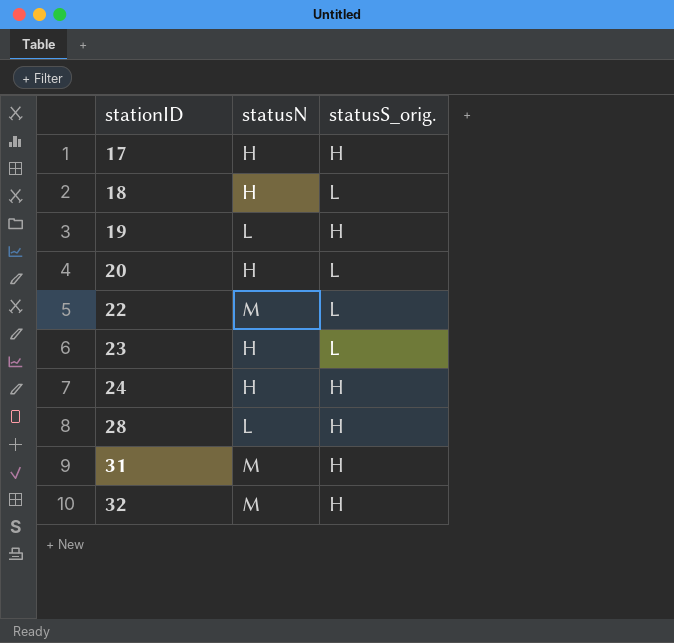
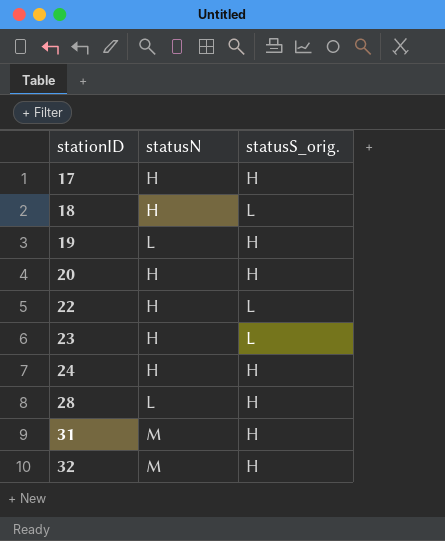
20 | statusS_orig.: L -> H
22 | statusN: M -> H

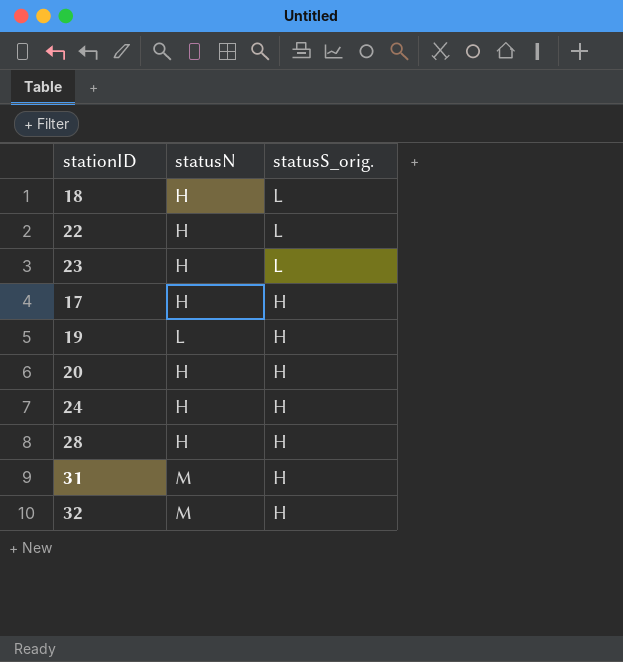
row order: stationID ascending -> statusS_orig. descending
28 | statusN: L -> H

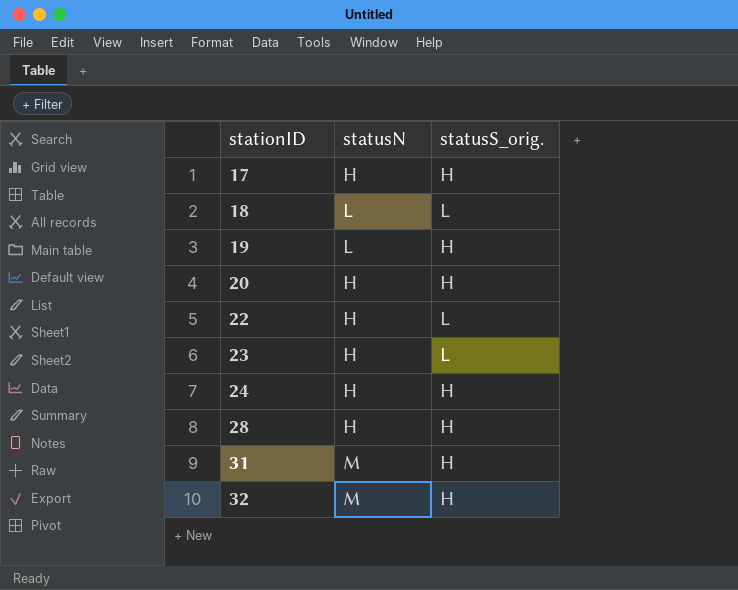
row order: statusS_orig. descending -> stationID ascending
18 | statusN: H -> L

